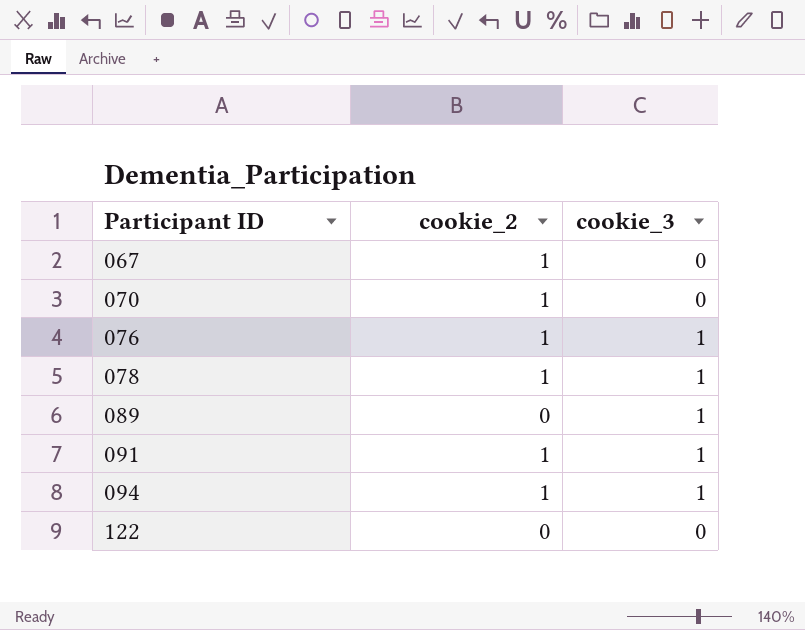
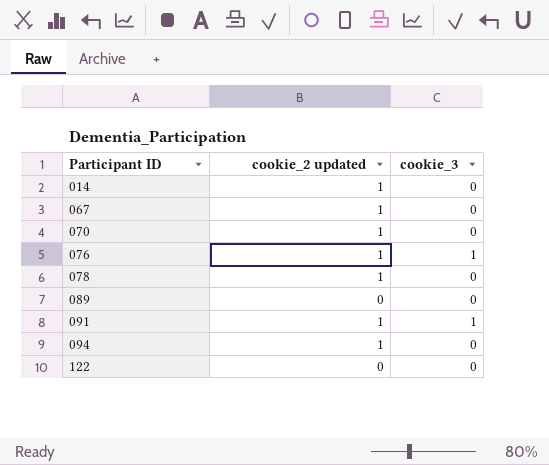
column name: cookie_2 -> cookie_2 updated
row 014: none -> 1 | 0
078 | cookie_3: 1 -> 0
089 | cookie_3: 1 -> 0
094 | cookie_3: 1 -> 0

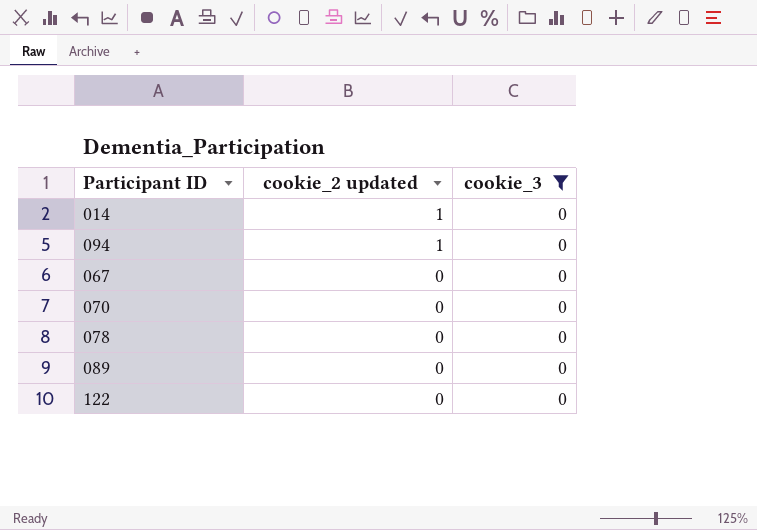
filter: none -> cookie_3 = 0
row order: Participant ID ascending -> cookie_2 updated descending
067 | cookie_2 updated: 1 -> 0
070 | cookie_2 updated: 1 -> 0
078 | cookie_2 updated: 1 -> 0

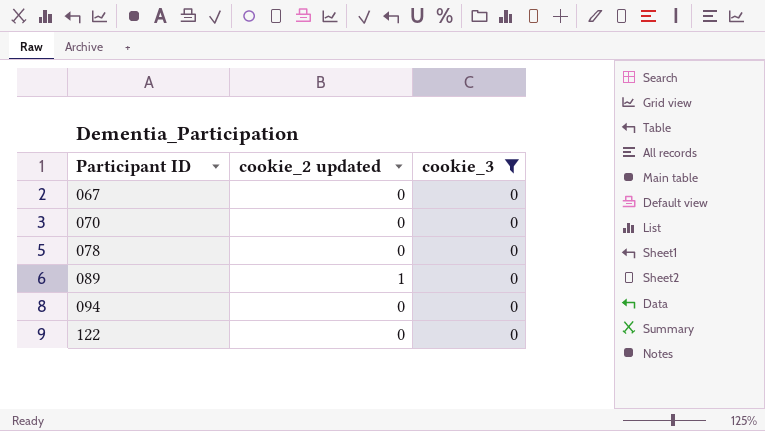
row order: cookie_2 updated descending -> Participant ID ascending
row 014: 1 | 0 -> none
089 | cookie_2 updated: 0 -> 1
094 | cookie_2 updated: 1 -> 0

